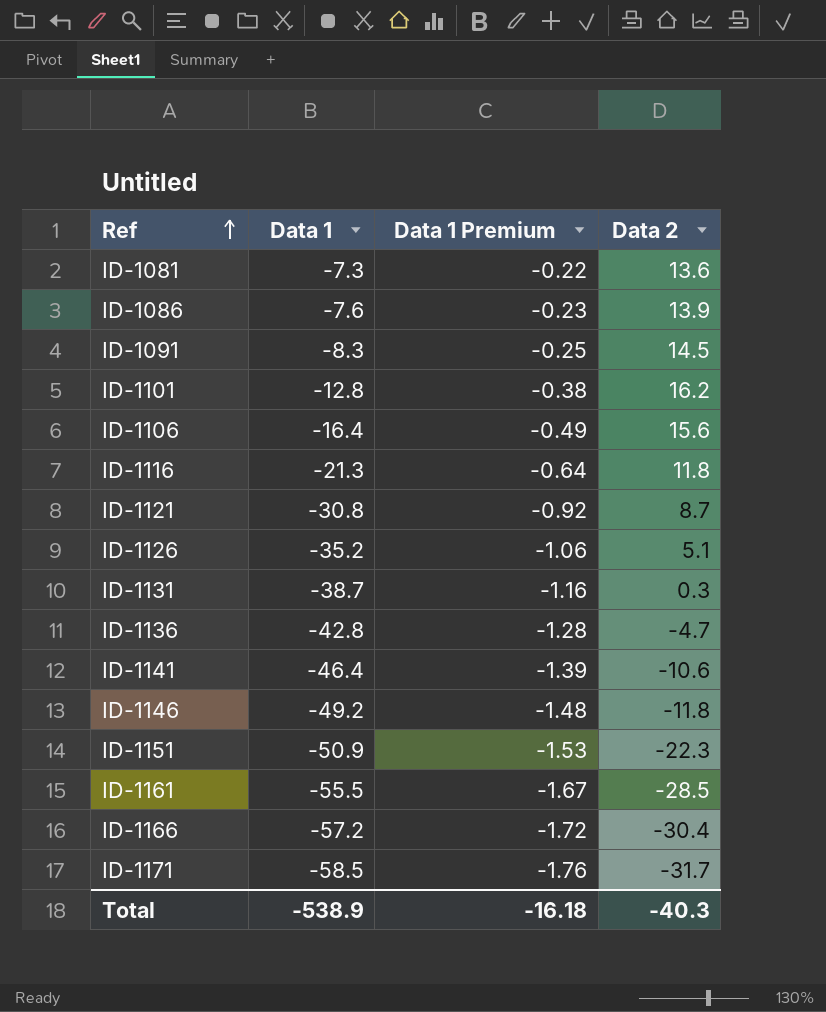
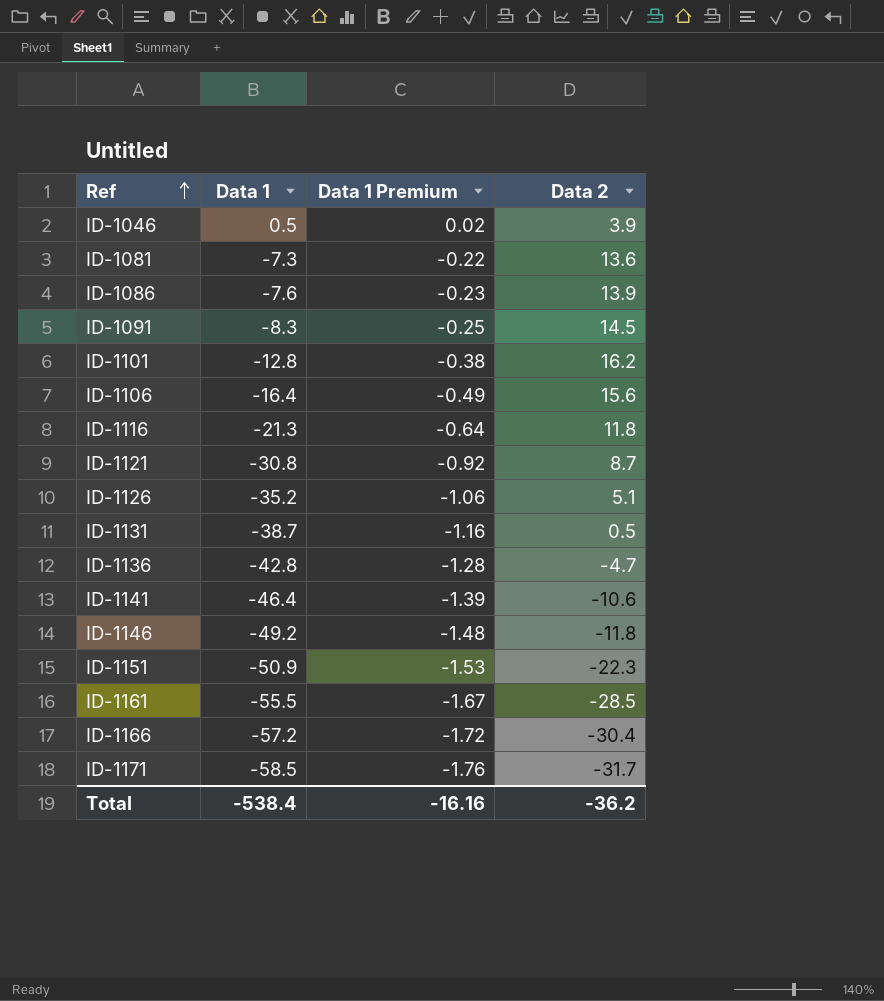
row ID-1046: none -> 0.5 | 0.02 | 3.9
ID-1131 | Data 2: 0.3 -> 0.5
Total | Data 1: -538.9 -> -538.4
Total | Data 1 Premium: -16.18 -> -16.16
Total | Data 2: -40.3 -> -36.2

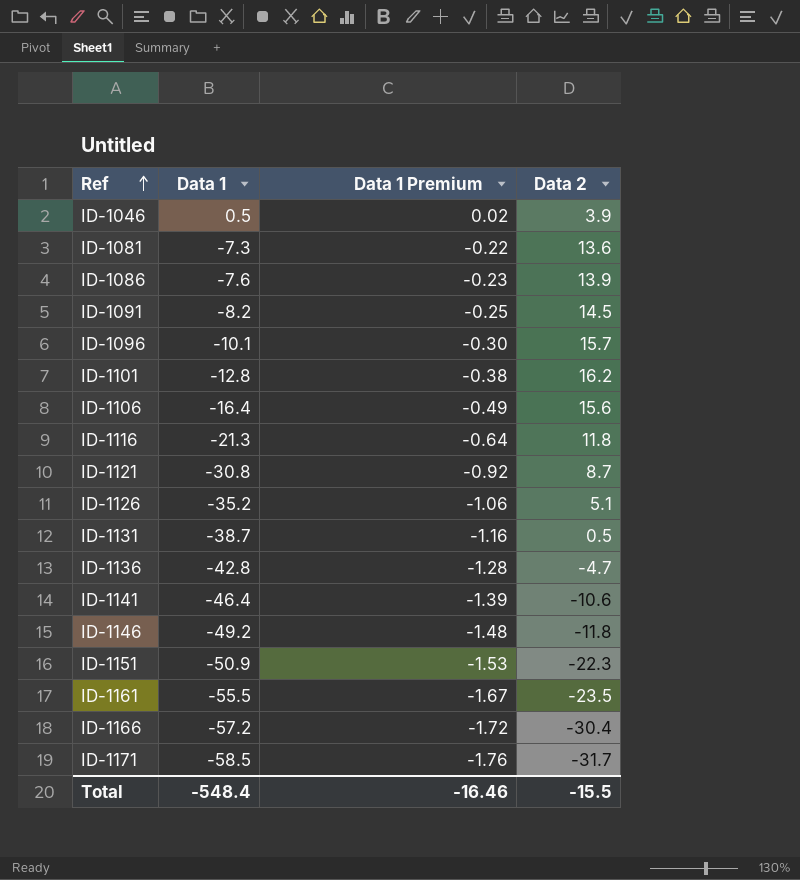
ID-1091 | Data 1: -8.3 -> -8.2
row ID-1096: none -> -10.1 | -0.30 | 15.7
ID-1161 | Data 2: -28.5 -> -23.5
Total | Data 1: -538.4 -> -548.4
Total | Data 1 Premium: -16.16 -> -16.46
Total | Data 2: -36.2 -> -15.5

